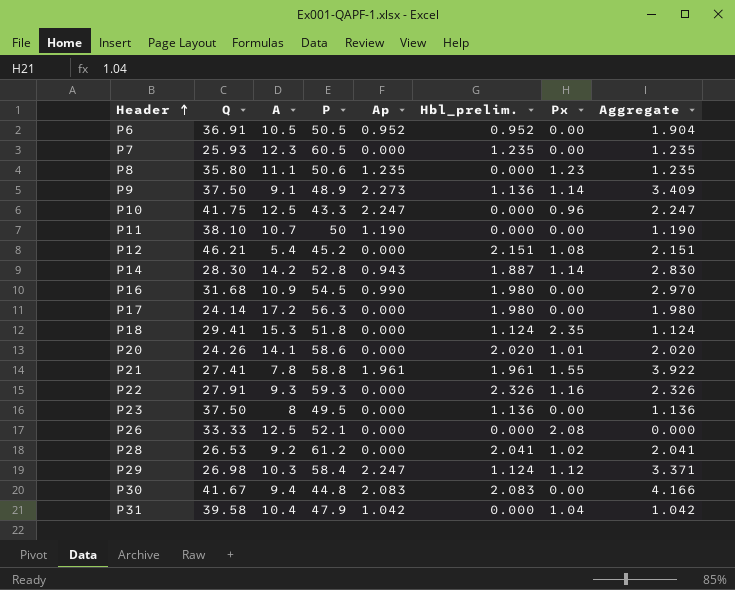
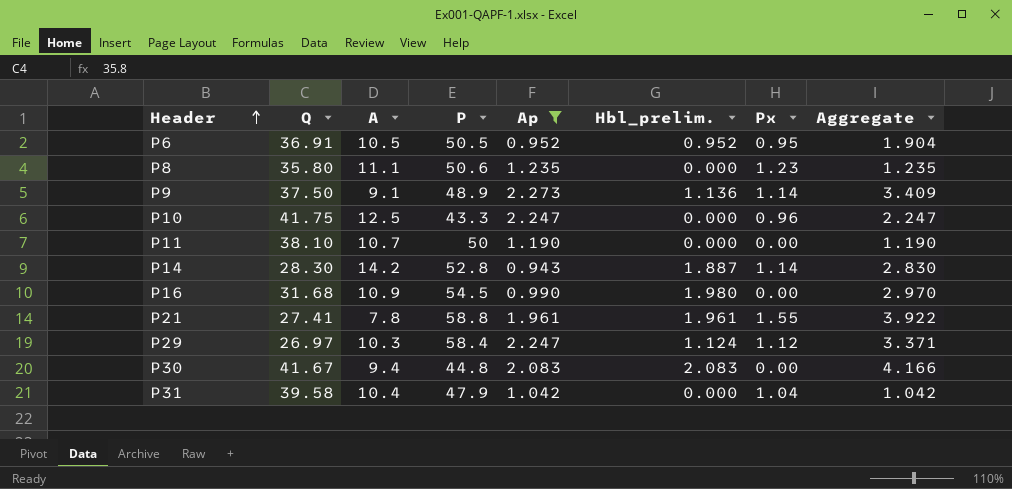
filter: none -> Ap != 0.000
P6 | Px: 0.00 -> 0.95
P29 | Q: 26.98 -> 26.97

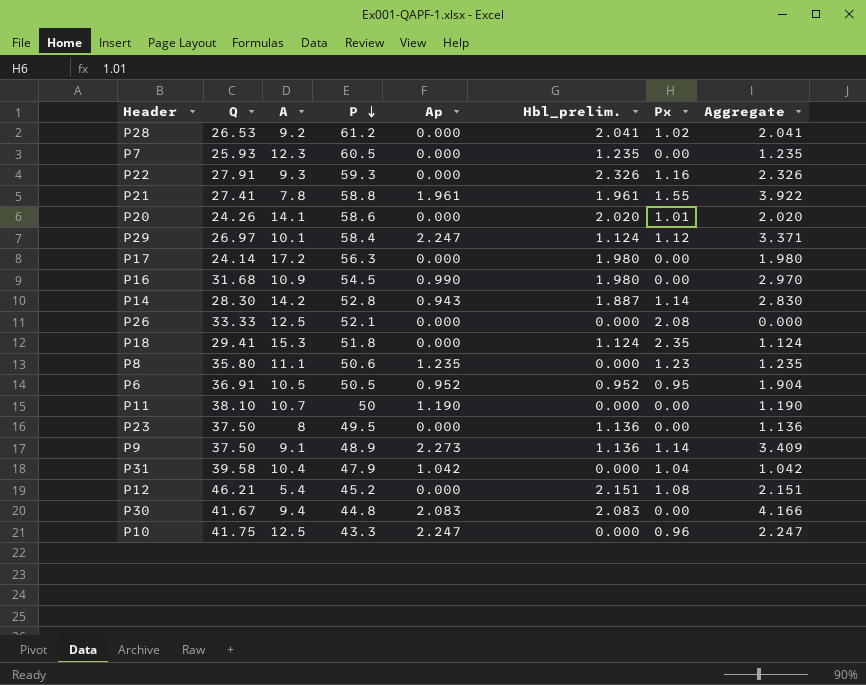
filter: Ap != 0.000 -> none
row order: Header ascending -> P descending
P29 | A: 10.3 -> 10.1

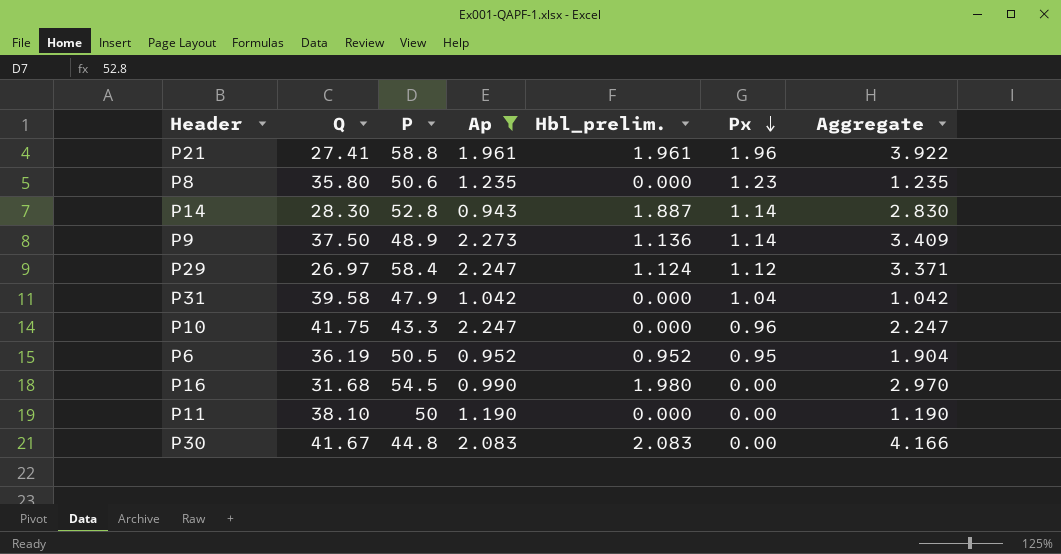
filter: none -> Ap != 0.000
row order: P descending -> Px descending
column A | position: 3 -> none
P21 | Px: 1.55 -> 1.96
P6 | Q: 36.91 -> 36.19

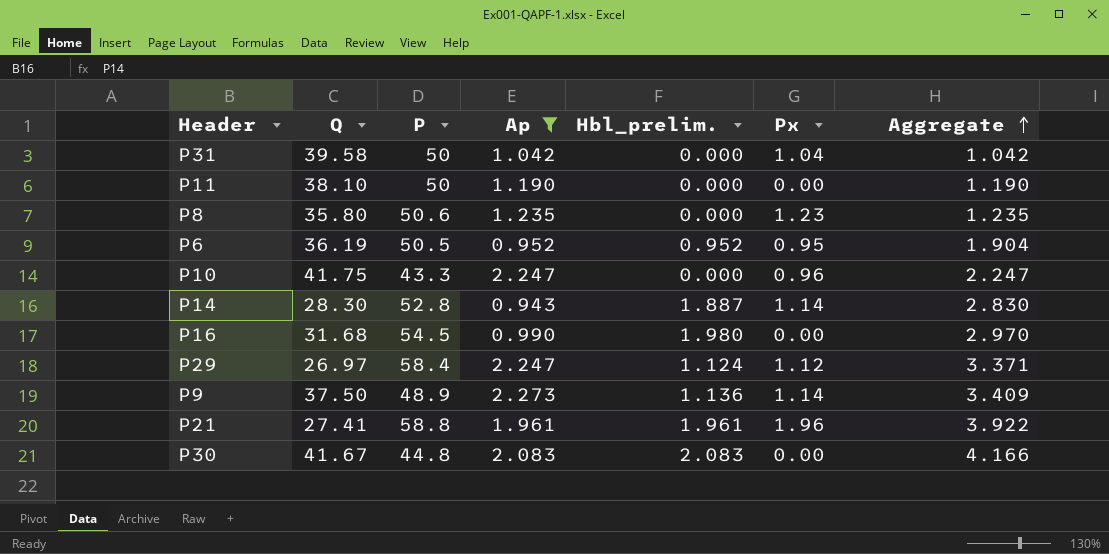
row order: Px descending -> Aggregate ascending
P31 | P: 47.9 -> 50

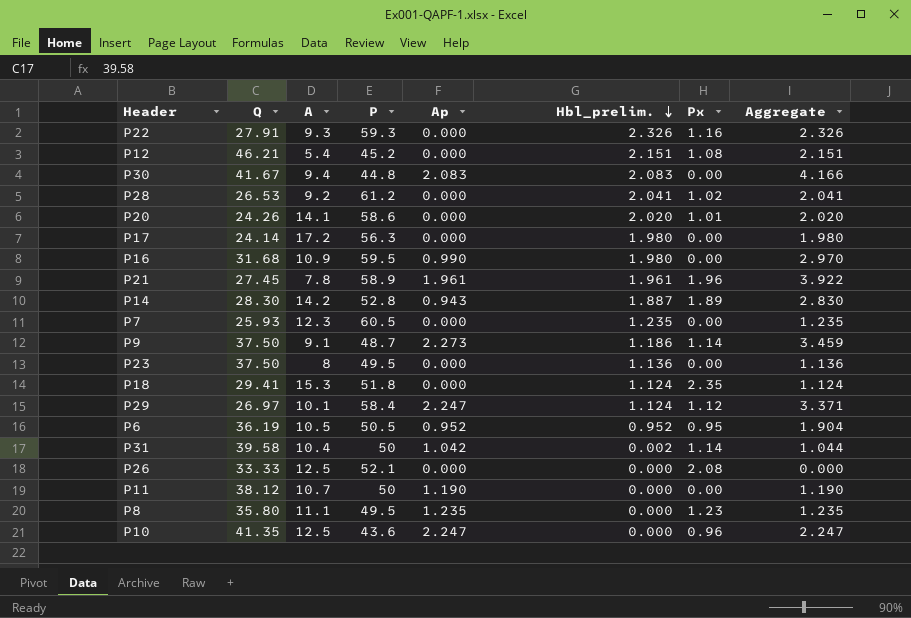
filter: Ap != 0.000 -> none
row order: Aggregate ascending -> Hbl_prelim. descending
column A | position: none -> 3
P16 | P: 54.5 -> 59.5
P21 | Q: 27.41 -> 27.45
P21 | P: 58.8 -> 58.9
P14 | Px: 1.14 -> 1.89
P9 | P: 48.9 -> 48.7
P9 | Hbl_prelim.: 1.136 -> 1.186
P9 | Aggregate: 3.409 -> 3.459
P31 | Hbl_prelim.: 0.000 -> 0.002
P31 | Px: 1.04 -> 1.14
P31 | Aggregate: 1.042 -> 1.044
P11 | Q: 38.10 -> 38.12
P8 | P: 50.6 -> 49.5
P10 | Q: 41.75 -> 41.35
P10 | P: 43.3 -> 43.6

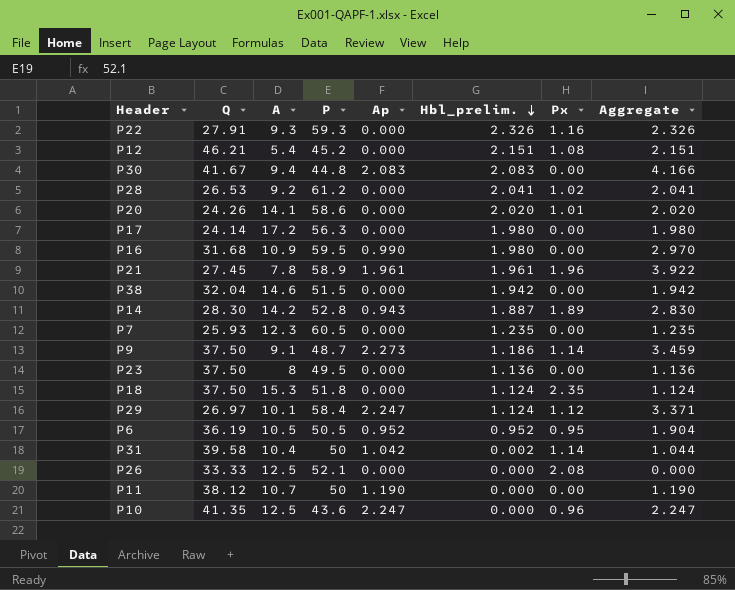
row P8: 35.80 | 11.1 | 49.5 | 1.235 | 0.000 | 1.23 | 1.235 -> none
row P38: none -> 32.04 | 14.6 | 51.5 | 0.000 | 1.942 | 0.00 | 1.942
P18 | Q: 29.41 -> 37.50

